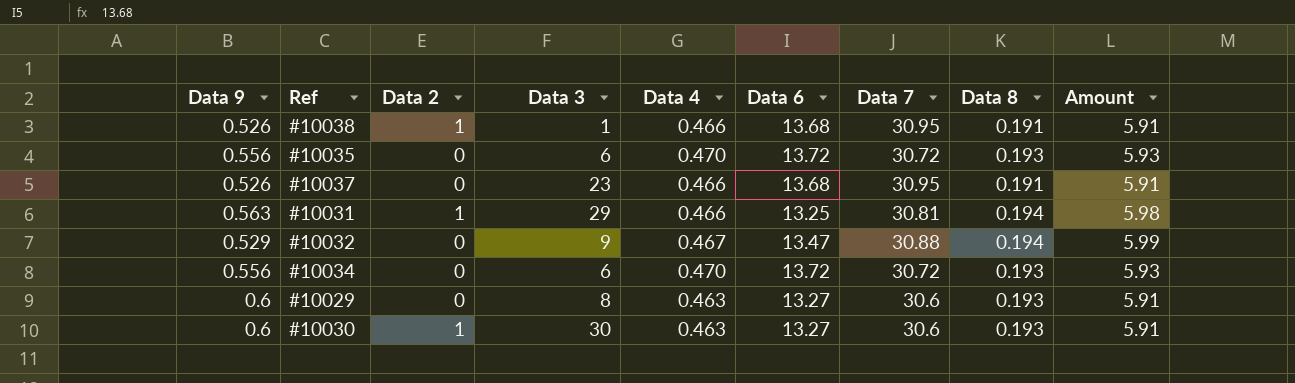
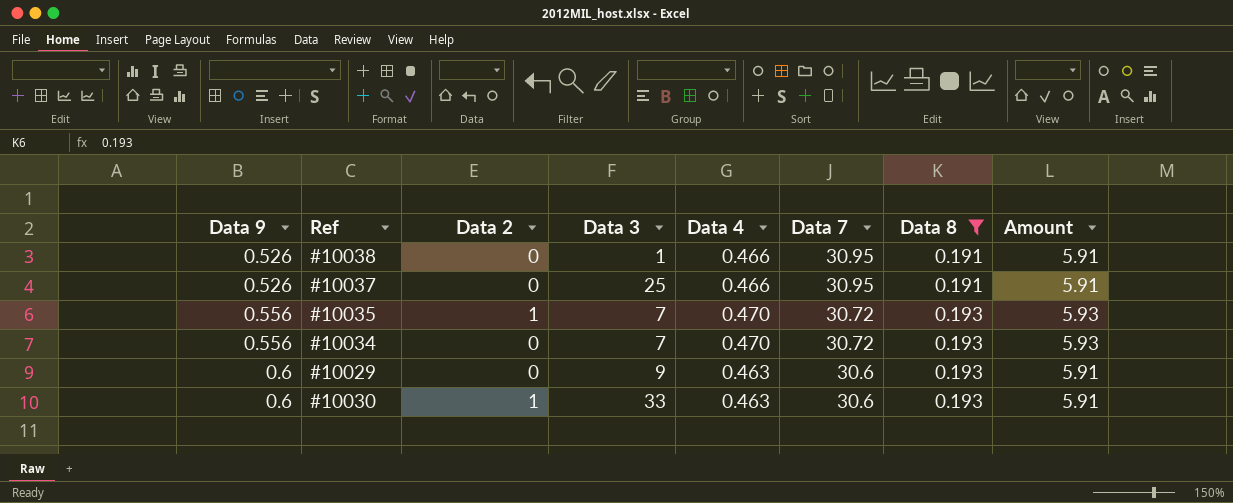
filter: none -> Data 8 != 0.194
row order: none -> Data 9 ascending
column Data 6 | position: 6 -> none
#10038 | Data 2: 1 -> 0
#10037 | Data 3: 23 -> 25
#10035 | Data 2: 0 -> 1
#10035 | Data 3: 6 -> 7
#10034 | Data 3: 6 -> 7
#10029 | Data 3: 8 -> 9
#10030 | Data 3: 30 -> 33

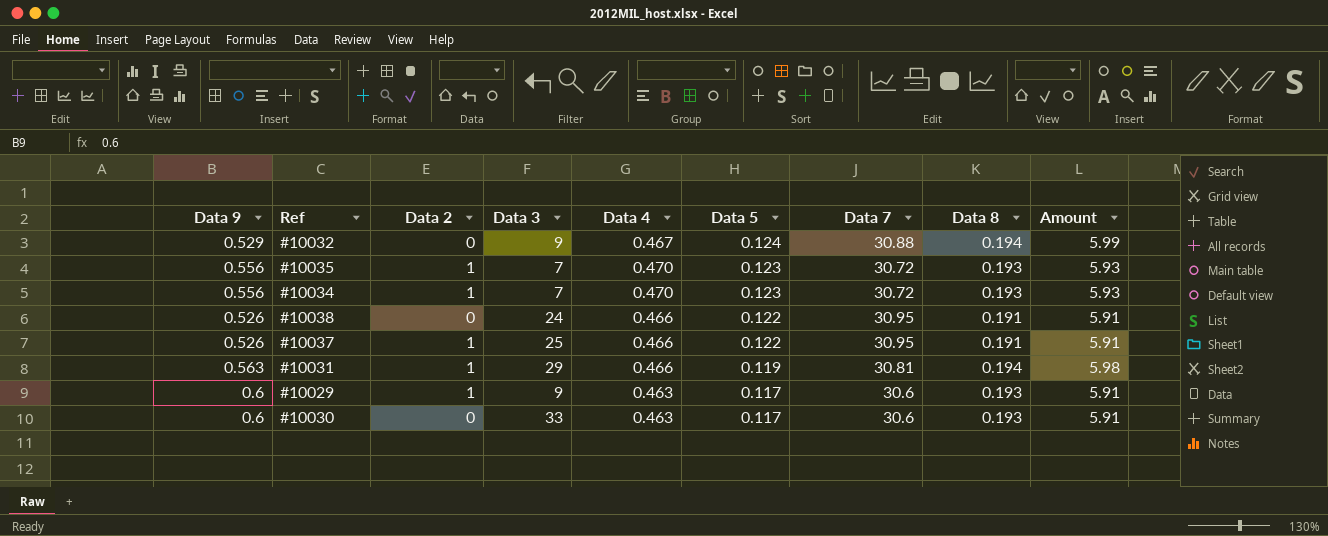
filter: Data 8 != 0.194 -> none
row order: Data 9 ascending -> Data 5 descending
column Data 5 | position: none -> 6
#10034 | Data 2: 0 -> 1
#10038 | Data 3: 1 -> 24
#10037 | Data 2: 0 -> 1
#10029 | Data 2: 0 -> 1
#10030 | Data 2: 1 -> 0

